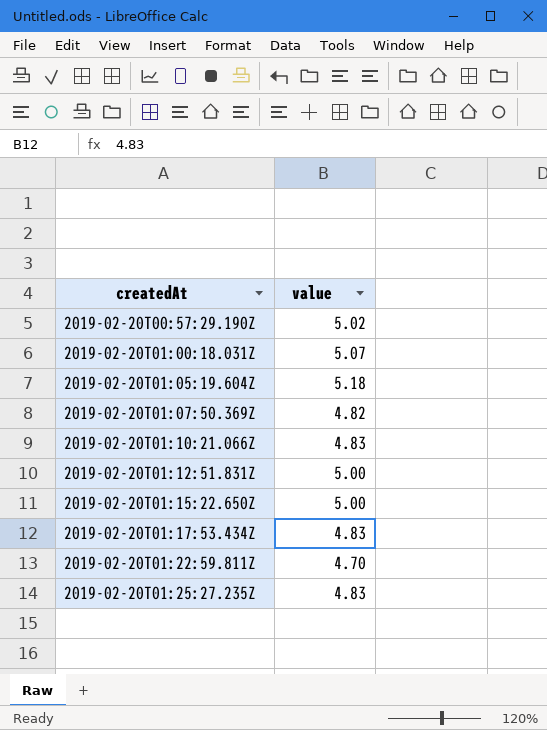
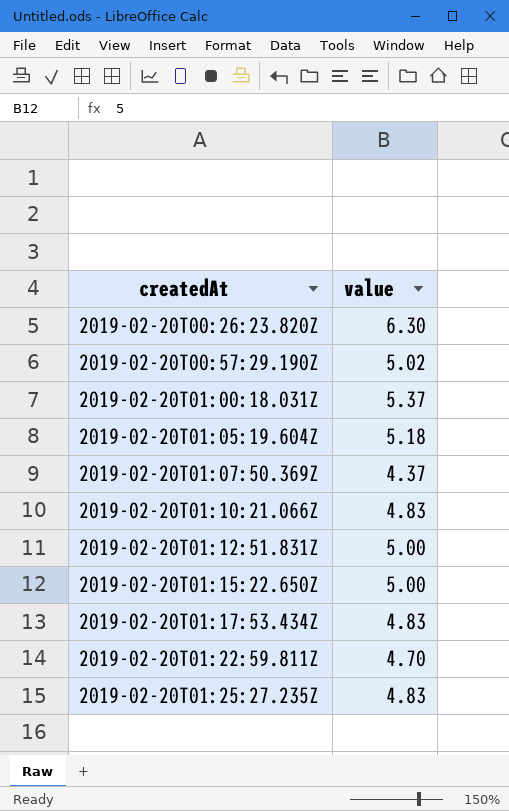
row 2019-02-20T00:26:23.820Z: none -> 6.30
2019-02-20T01:00:18.031Z | value: 5.07 -> 5.37
2019-02-20T01:07:50.369Z | value: 4.82 -> 4.37

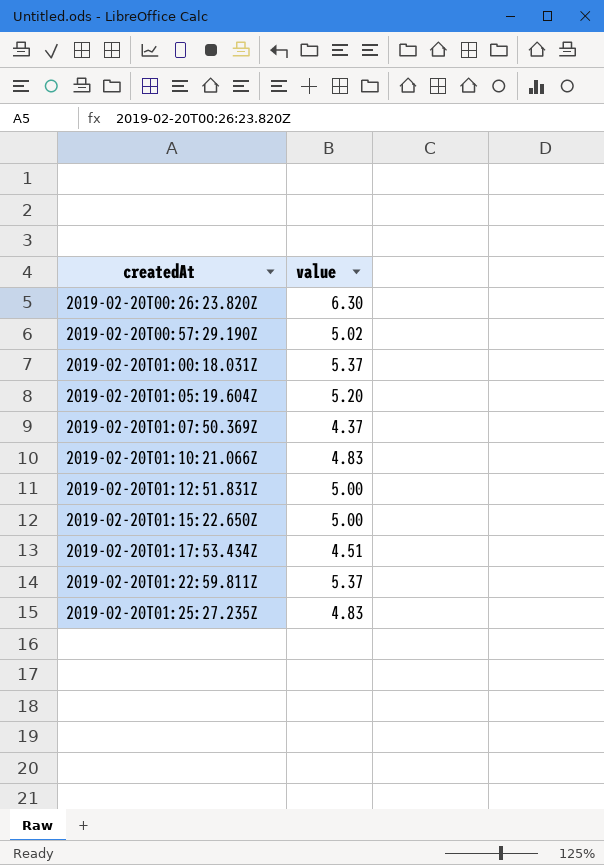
2019-02-20T01:05:19.604Z | value: 5.18 -> 5.20
2019-02-20T01:17:53.434Z | value: 4.83 -> 4.51
2019-02-20T01:22:59.811Z | value: 4.70 -> 5.37

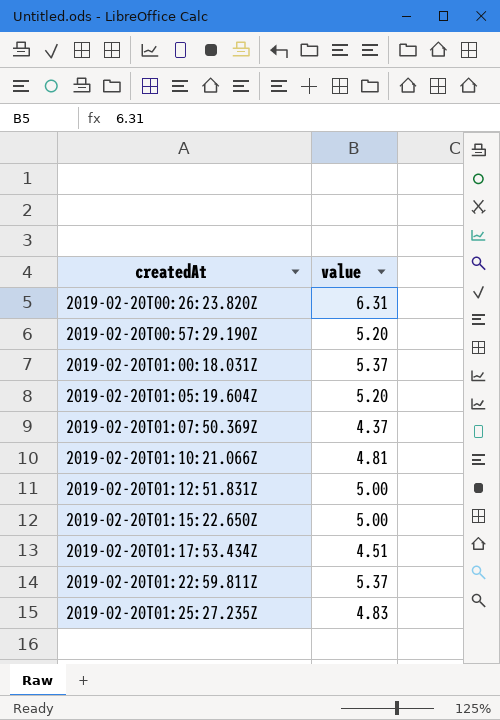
2019-02-20T00:26:23.820Z | value: 6.30 -> 6.31
2019-02-20T00:57:29.190Z | value: 5.02 -> 5.20
2019-02-20T01:10:21.066Z | value: 4.83 -> 4.81

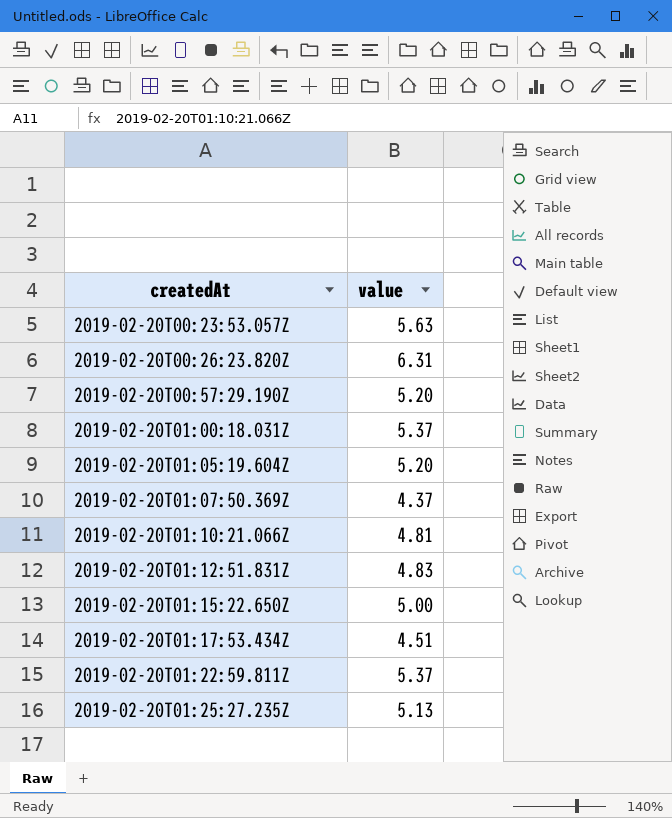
row 2019-02-20T00:23:53.057Z: none -> 5.63
2019-02-20T01:12:51.831Z | value: 5.00 -> 4.83
2019-02-20T01:25:27.235Z | value: 4.83 -> 5.13

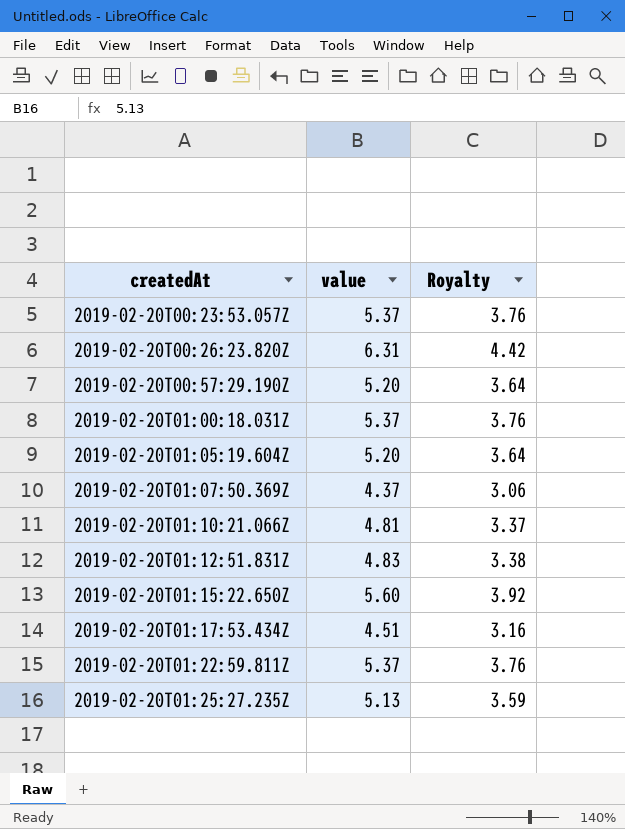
column Royalty | formula: none -> [value] * 0.7
2019-02-20T00:23:53.057Z | value: 5.63 -> 5.37
2019-02-20T01:15:22.650Z | value: 5.00 -> 5.60

